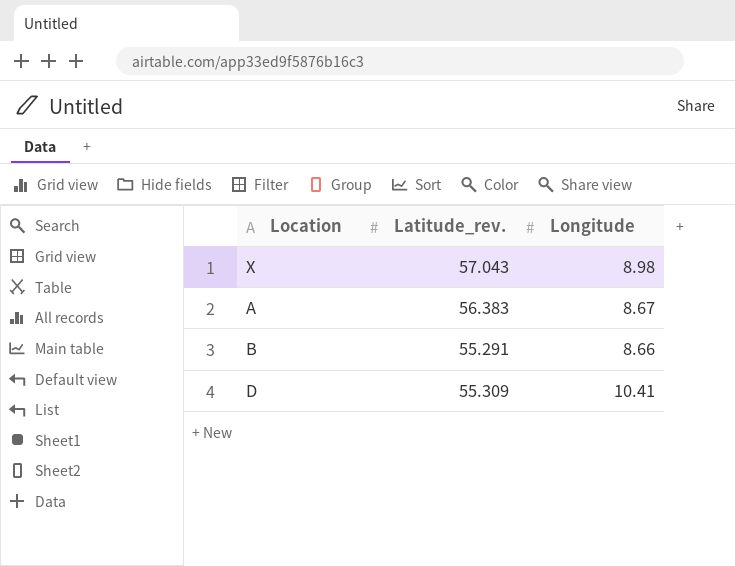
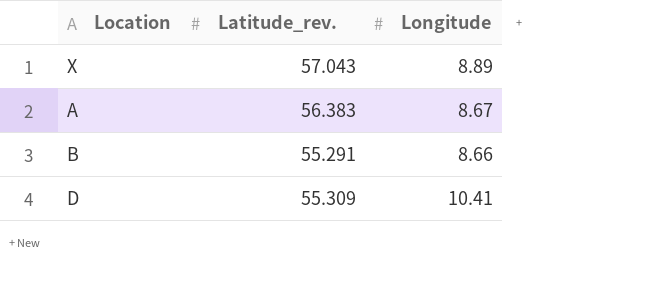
X | Longitude: 8.98 -> 8.89

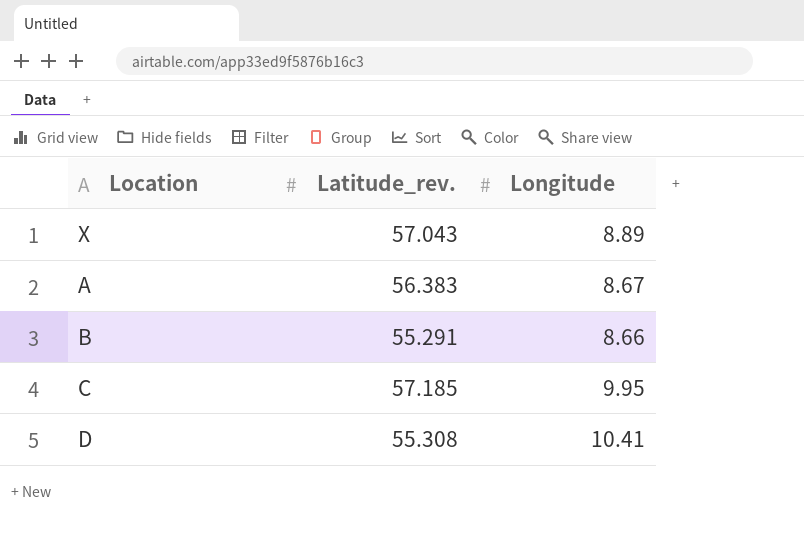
row C: none -> 57.185 | 9.95
D | Latitude_rev.: 55.309 -> 55.308

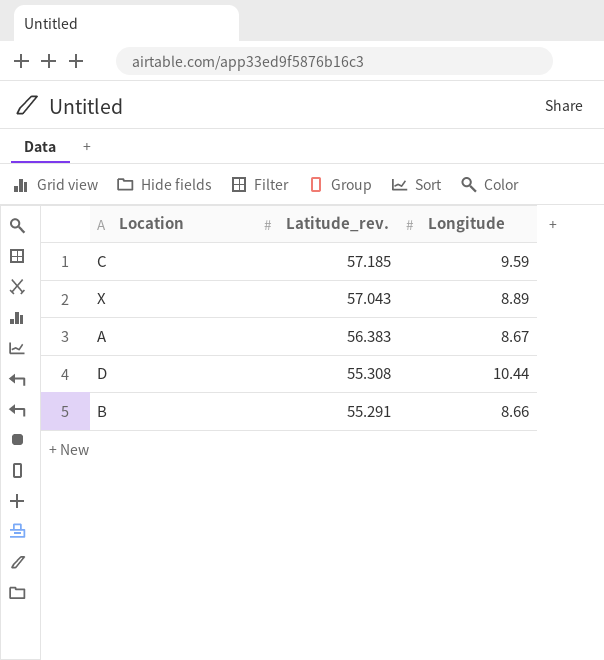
row order: none -> Latitude_rev. descending
C | Longitude: 9.95 -> 9.59
D | Longitude: 10.41 -> 10.44

